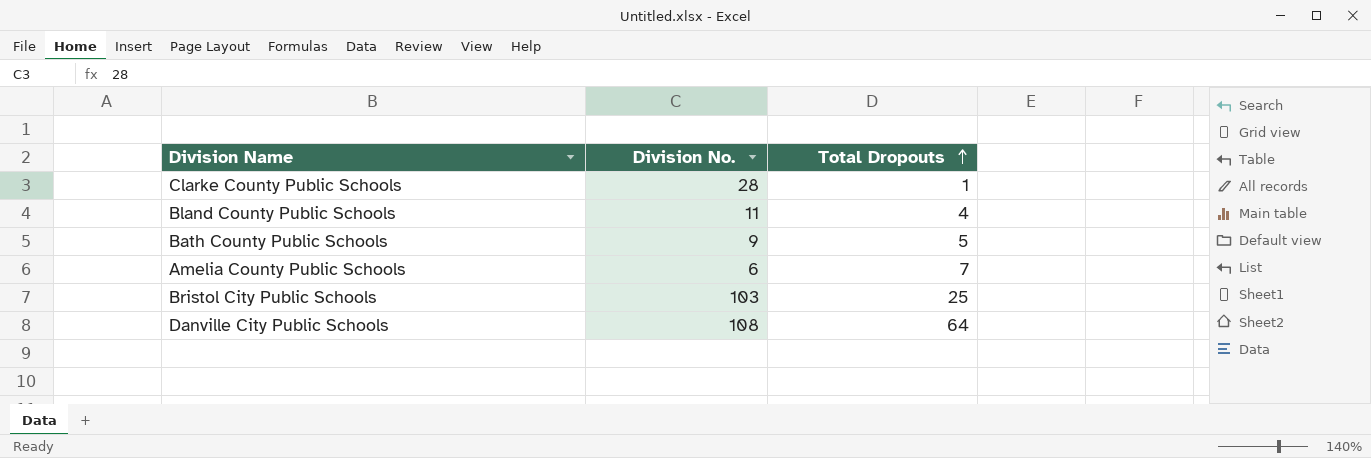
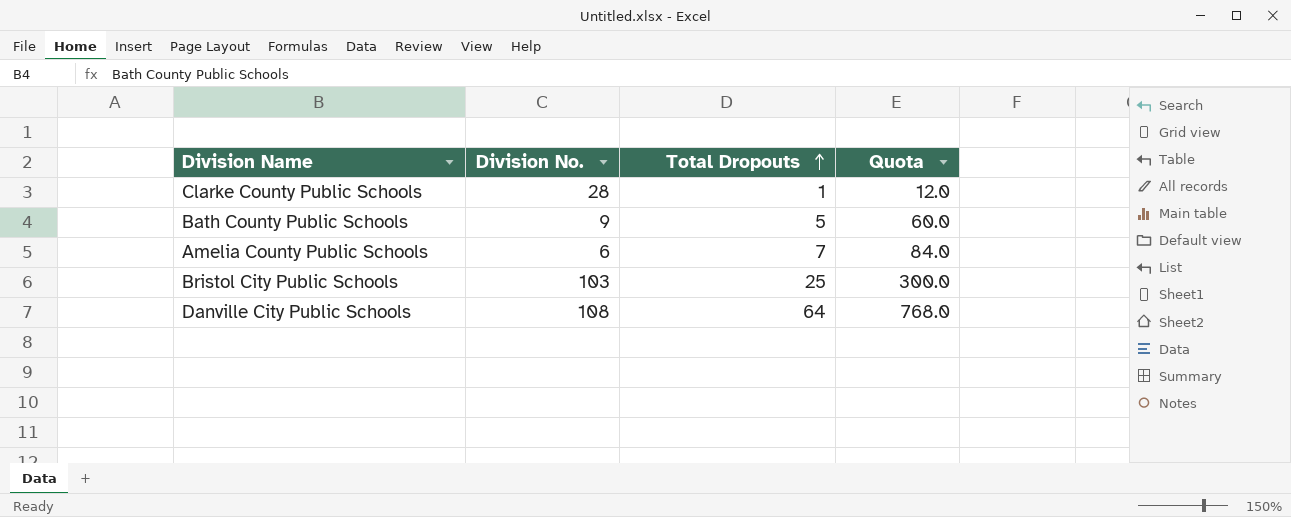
column Quota | formula: none -> [Total Dropouts] * 12
row Bland County Public Schools: 11 | 4 -> none

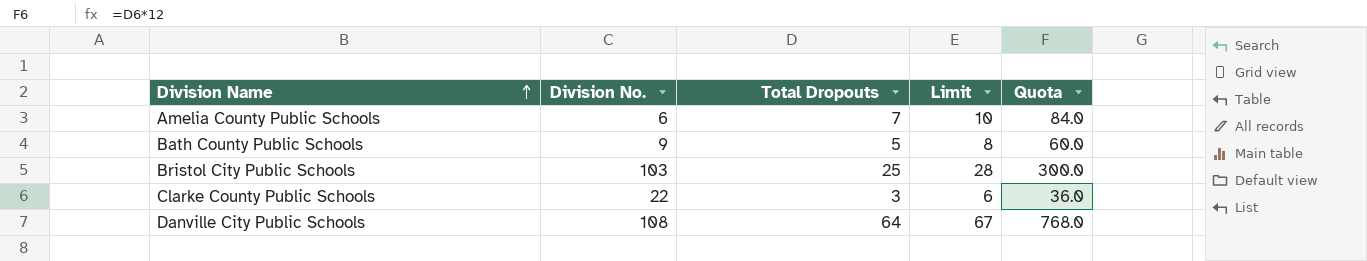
row order: Total Dropouts ascending -> Division Name ascending
column Limit | formula: none -> [Total Dropouts] + 3
Clarke County Public Schools | Division No.: 28 -> 22
Clarke County Public Schools | Total Dropouts: 1 -> 3
Clarke County Public Schools | Quota: 12.0 -> 36.0

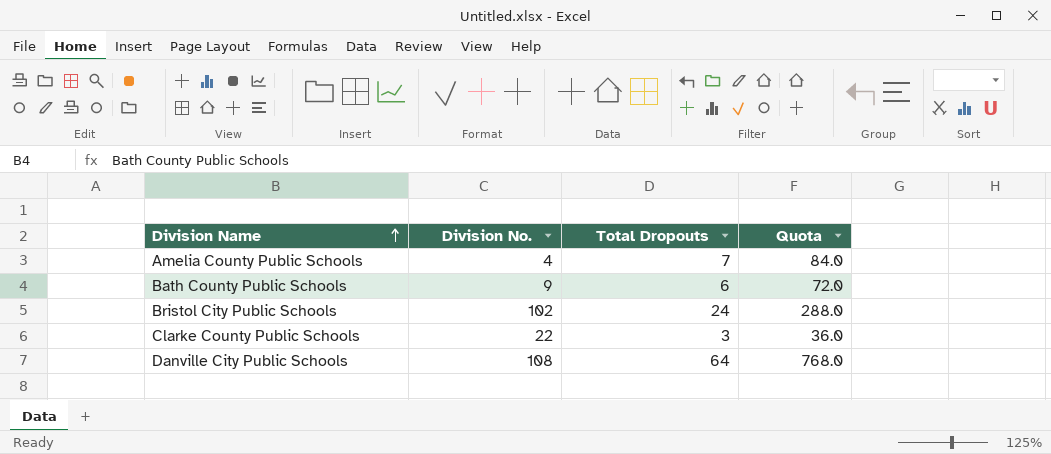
column Limit | formula: [Total Dropouts] + 3 -> none
Amelia County Public Schools | Division No.: 6 -> 4
Bath County Public Schools | Total Dropouts: 5 -> 6
Bath County Public Schools | Quota: 60.0 -> 72.0
Bristol City Public Schools | Division No.: 103 -> 102
Bristol City Public Schools | Total Dropouts: 25 -> 24
Bristol City Public Schools | Quota: 300.0 -> 288.0

